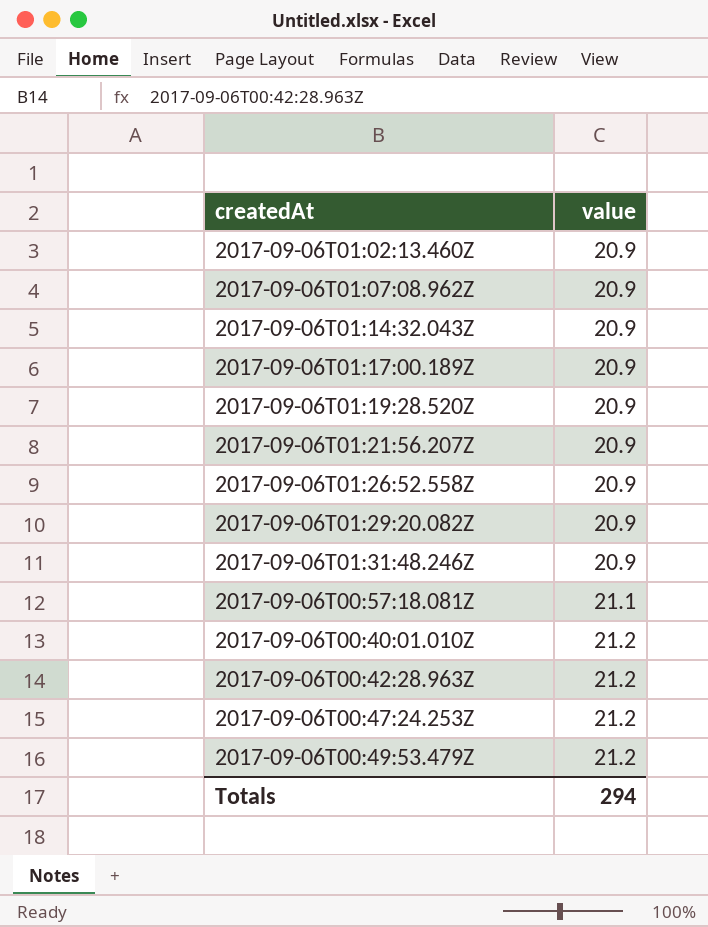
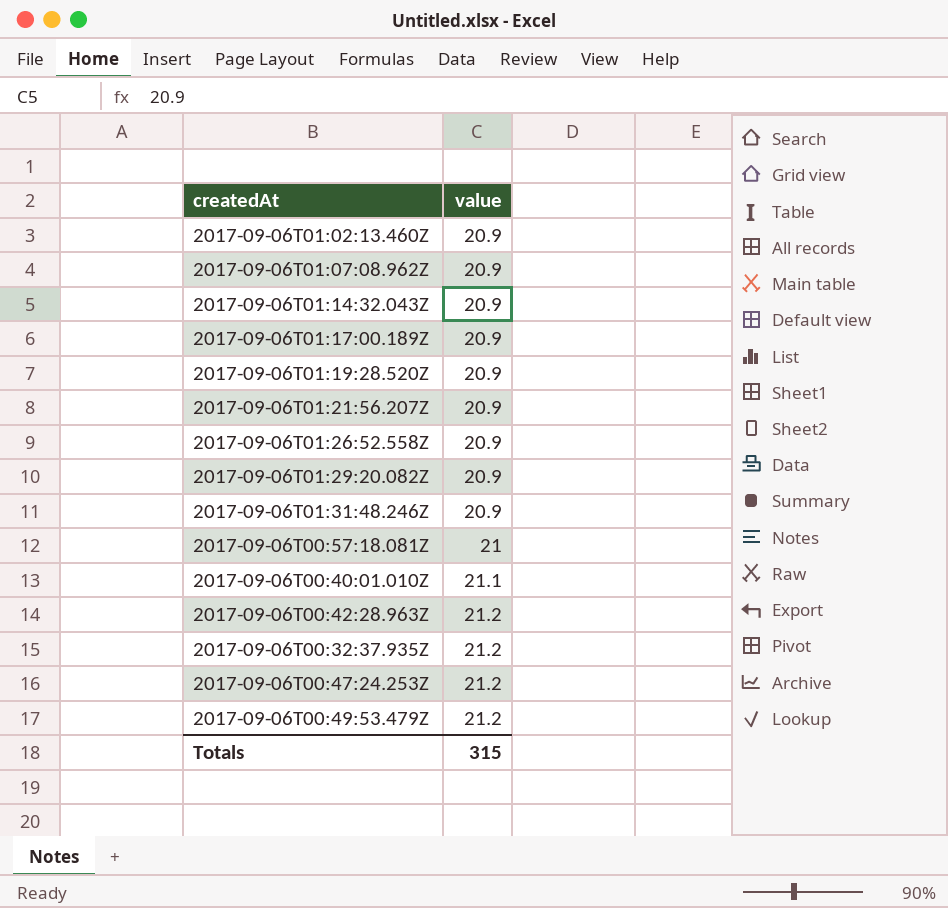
2017-09-06T00:57:18.081Z | value: 21.1 -> 21
2017-09-06T00:40:01.010Z | value: 21.2 -> 21.1
row 2017-09-06T00:32:37.935Z: none -> 21.2
Totals | value: 294 -> 315

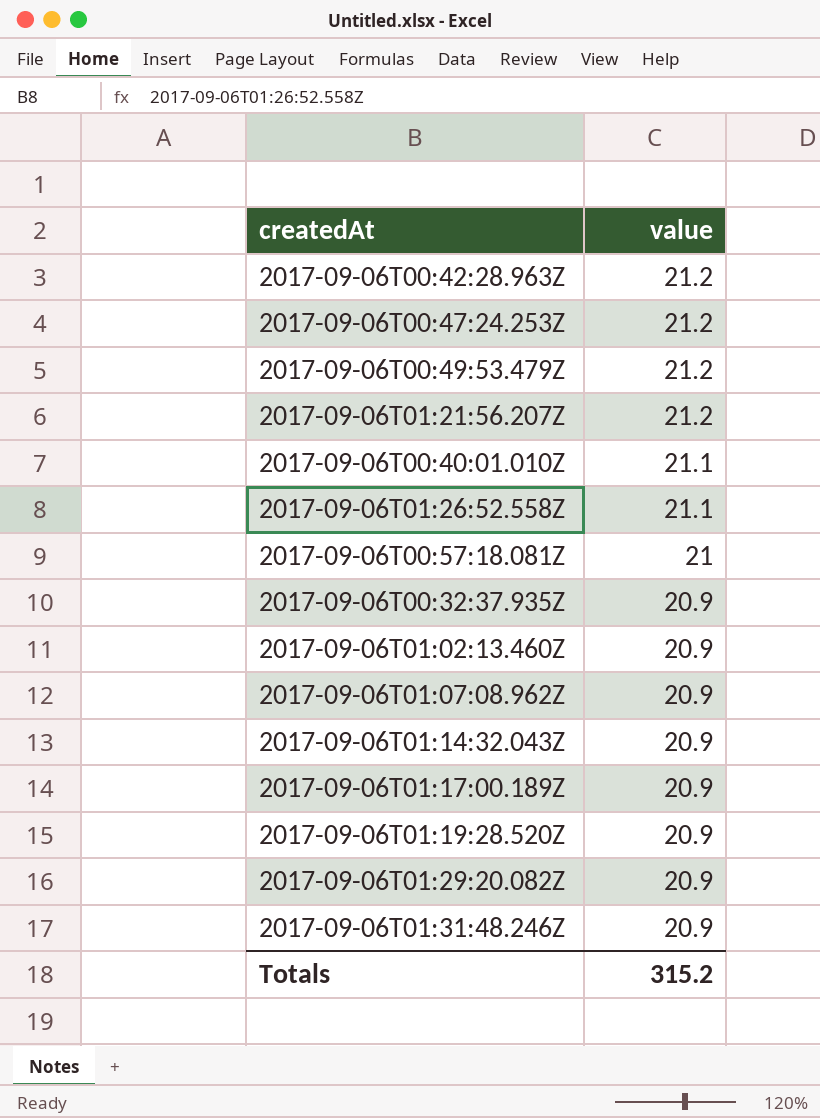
row order: value ascending -> value descending
2017-09-06T01:21:56.207Z | value: 20.9 -> 21.2
2017-09-06T01:26:52.558Z | value: 20.9 -> 21.1
2017-09-06T00:32:37.935Z | value: 21.2 -> 20.9
Totals | value: 315 -> 315.2

